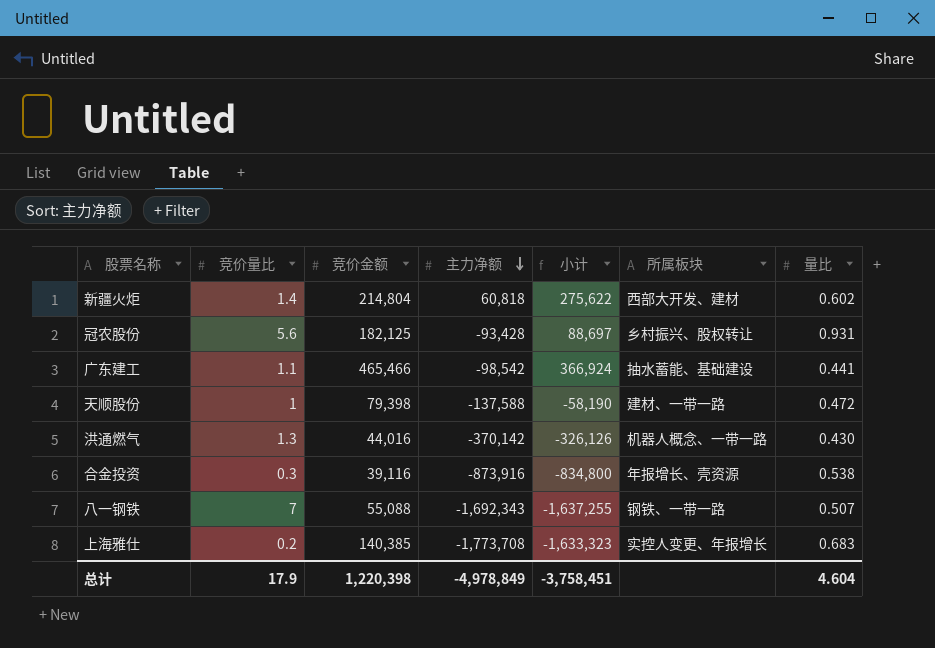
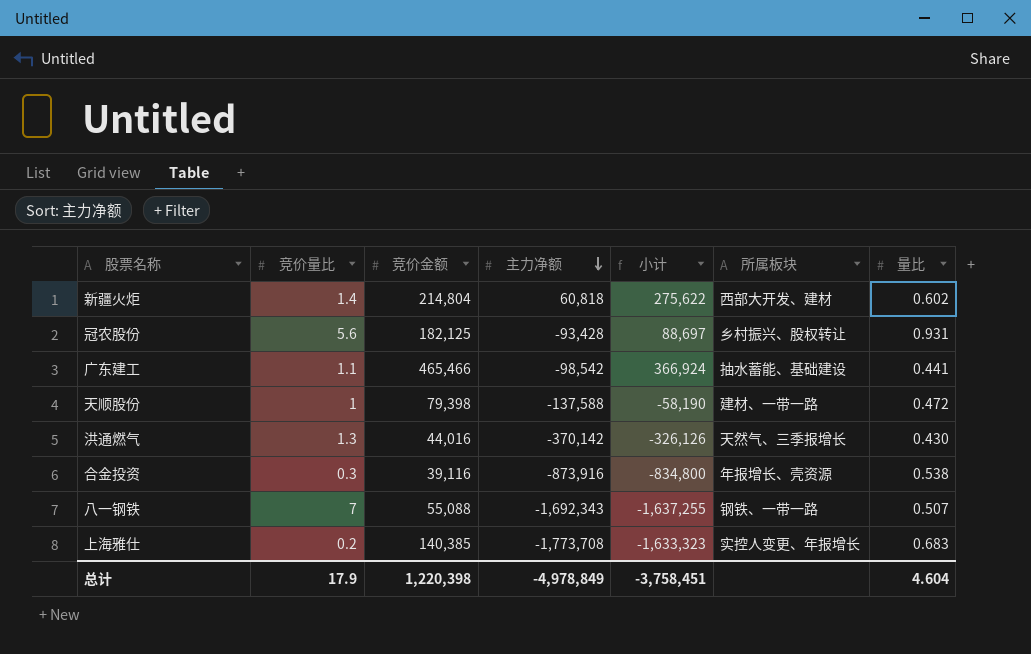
洪通燃气 | 所属板块: 机器人概念、一带一路 -> 天然气、三季报增长

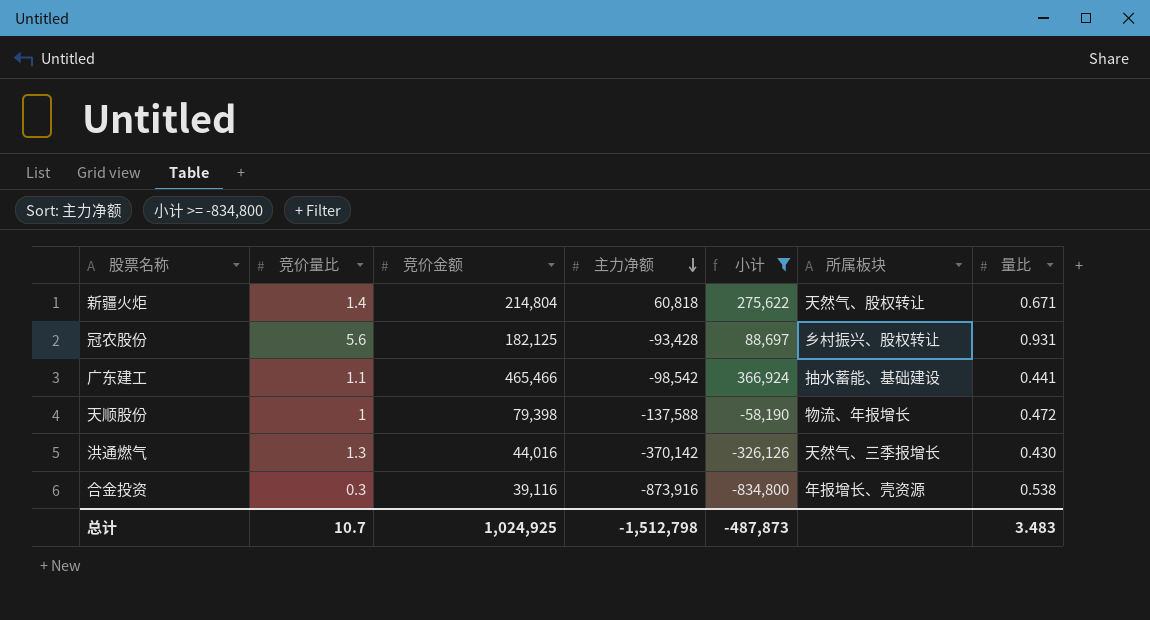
filter: none -> 小计 >= -834,800
新疆火炬 | 所属板块: 西部大开发、建材 -> 天然气、股权转让
新疆火炬 | 量比: 0.602 -> 0.671
天顺股份 | 所属板块: 建材、一带一路 -> 物流、年报增长
总计 | 竞价量比: 17.9 -> 10.7
总计 | 竞价金额: 1,220,398 -> 1,024,925
总计 | 主力净额: -4,978,849 -> -1,512,798
总计 | 小计: -3,758,451 -> -487,873
总计 | 量比: 4.604 -> 3.483

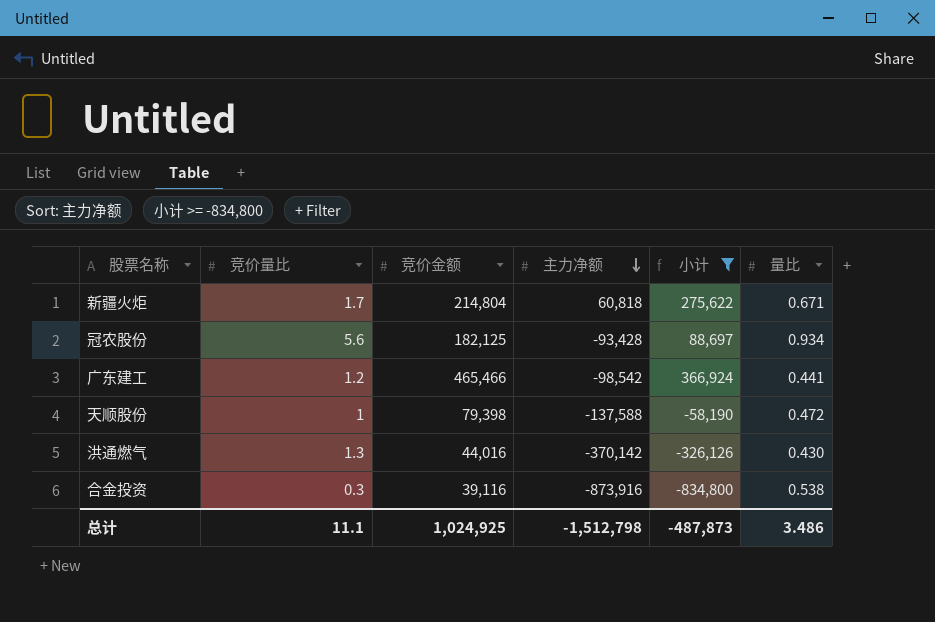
column 所属板块 | position: 6 -> none
新疆火炬 | 竞价量比: 1.4 -> 1.7
冠农股份 | 量比: 0.931 -> 0.934
广东建工 | 竞价量比: 1.1 -> 1.2
总计 | 竞价量比: 10.7 -> 11.1
总计 | 量比: 3.483 -> 3.486

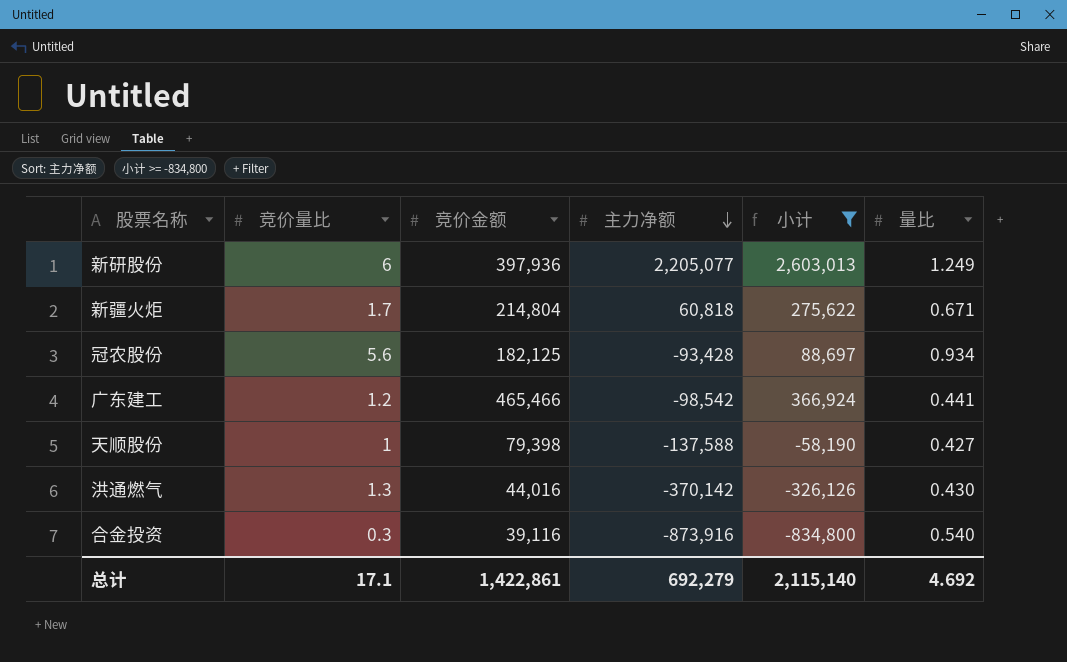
row 新研股份: none -> 6 | 397,936 | 2,205,077 | 2,603,013 | 1.249
天顺股份 | 量比: 0.472 -> 0.427
合金投资 | 量比: 0.538 -> 0.540
总计 | 竞价量比: 11.1 -> 17.1
总计 | 竞价金额: 1,024,925 -> 1,422,861
总计 | 主力净额: -1,512,798 -> 692,279
总计 | 小计: -487,873 -> 2,115,140
总计 | 量比: 3.486 -> 4.692

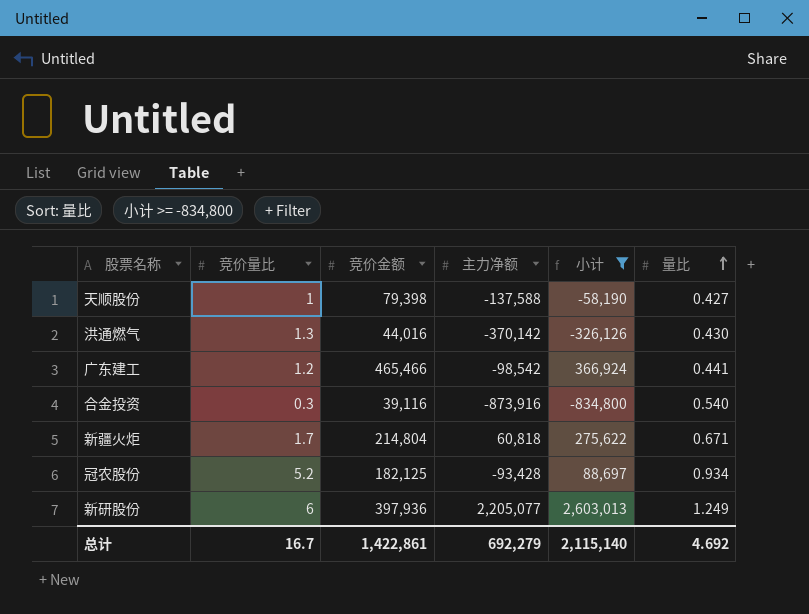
row order: 主力净额 descending -> 量比 ascending
冠农股份 | 竞价量比: 5.6 -> 5.2
总计 | 竞价量比: 17.1 -> 16.7

